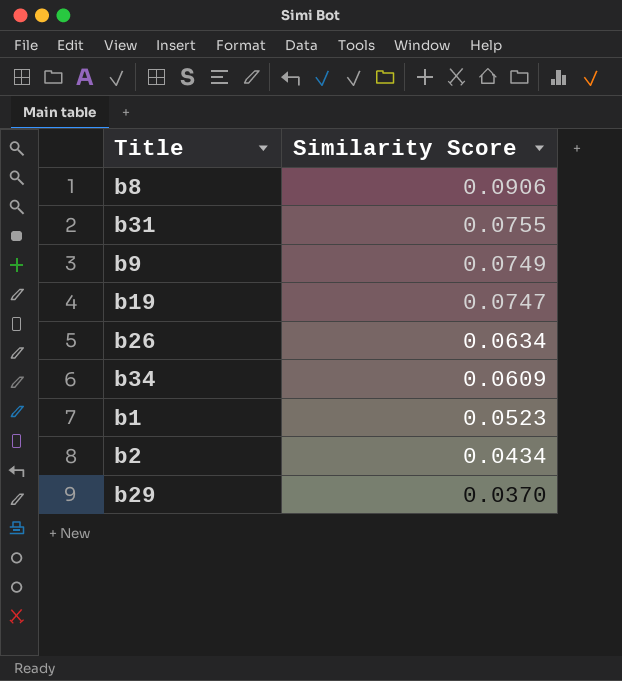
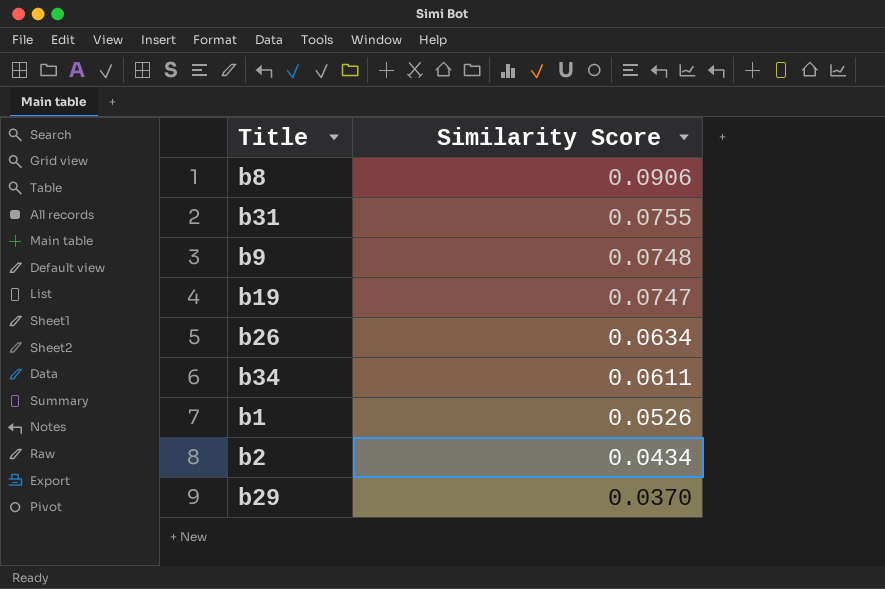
b9 | Similarity Score: 0.0749 -> 0.0748
b34 | Similarity Score: 0.0609 -> 0.0611
b1 | Similarity Score: 0.0523 -> 0.0526

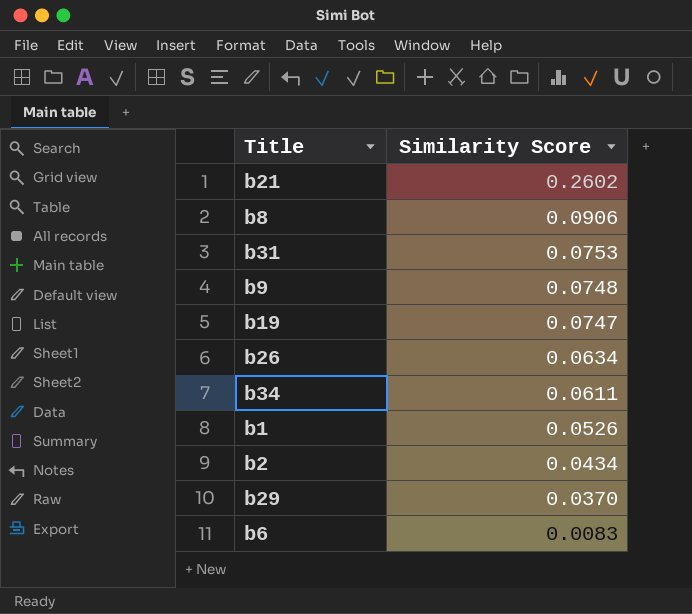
row b21: none -> 0.2602
b31 | Similarity Score: 0.0755 -> 0.0753
row b6: none -> 0.0083

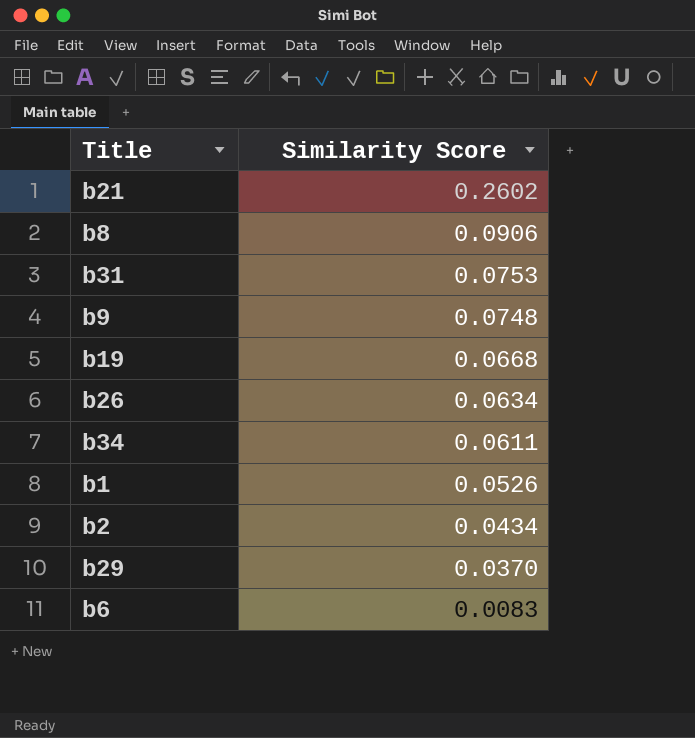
b19 | Similarity Score: 0.0747 -> 0.0668

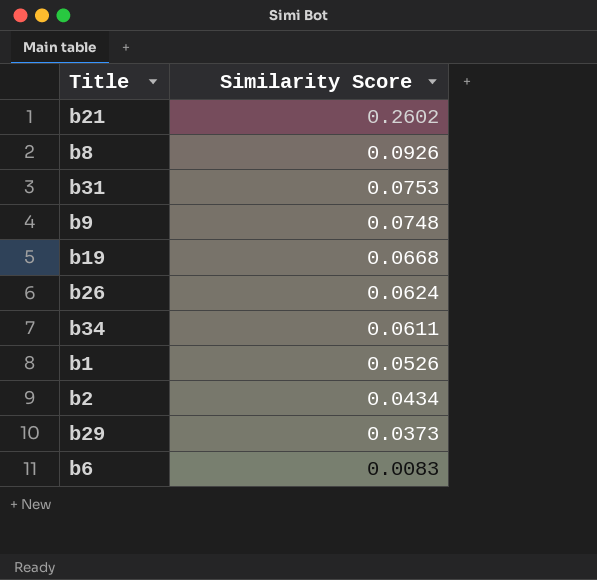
b8 | Similarity Score: 0.0906 -> 0.0926
b26 | Similarity Score: 0.0634 -> 0.0624
b29 | Similarity Score: 0.0370 -> 0.0373

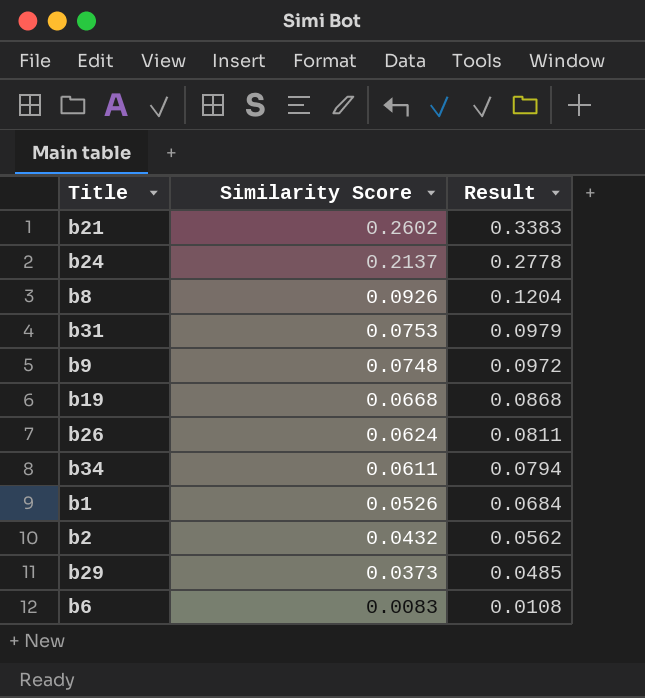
column Result | formula: none -> [Similarity Score] * 1.3
row b24: none -> 0.2137 | 0.2778
b2 | Similarity Score: 0.0434 -> 0.0432

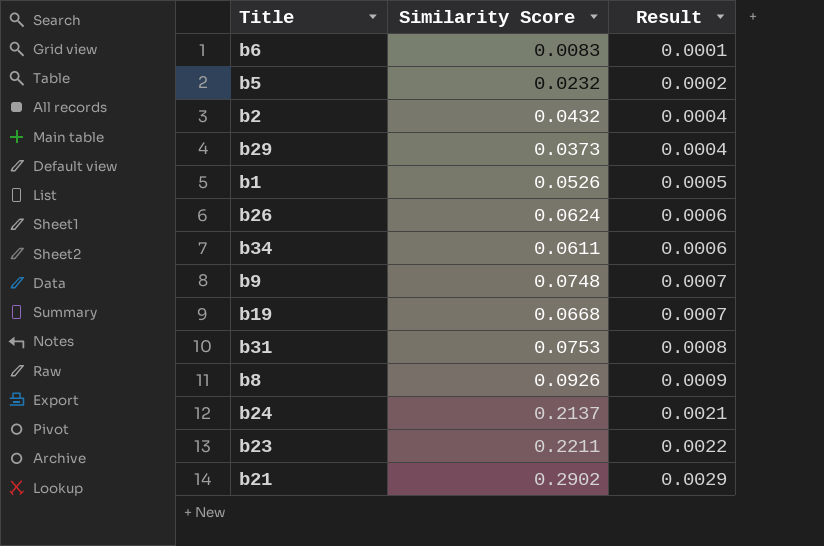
row order: Similarity Score descending -> Result ascending
column Result | formula: [Similarity Score] * 1.3 -> [Similarity Score] * 0.01
row b5: none -> 0.0232 | 0.0002
row b23: none -> 0.2211 | 0.0022
b21 | Similarity Score: 0.2602 -> 0.2902

